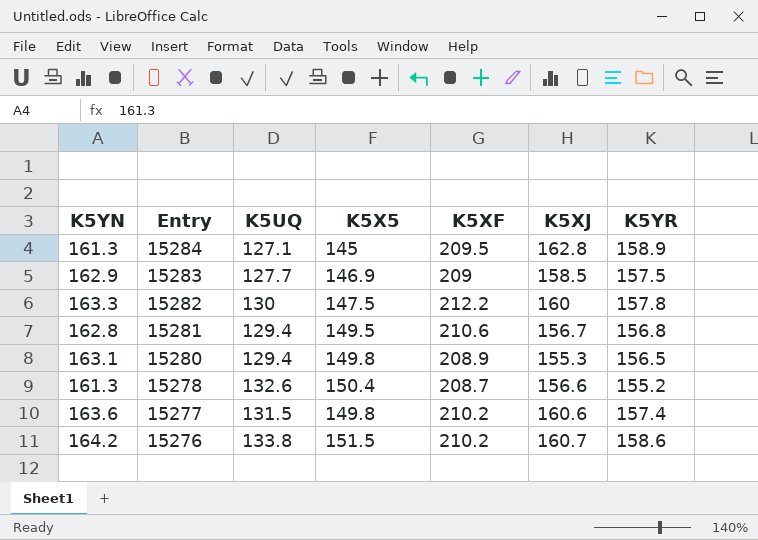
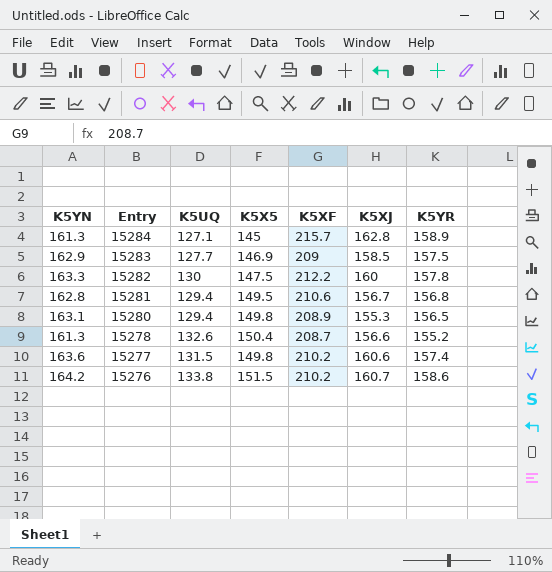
15284 | K5XF: 209.5 -> 215.7

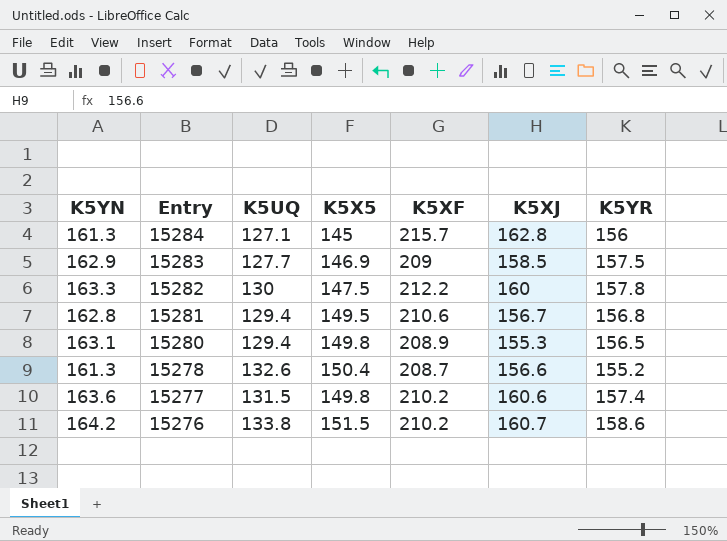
15284 | K5YR: 158.9 -> 156

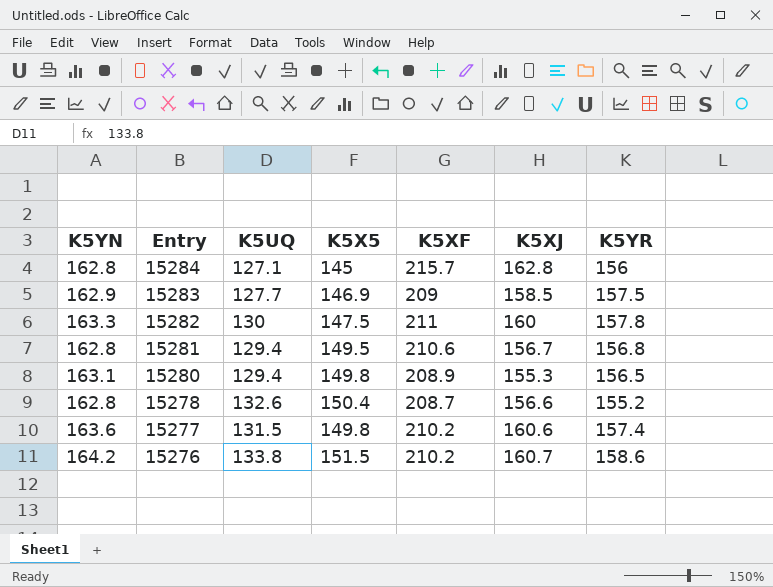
15284 | K5YN: 161.3 -> 162.8
15282 | K5XF: 212.2 -> 211
15278 | K5YN: 161.3 -> 162.8

